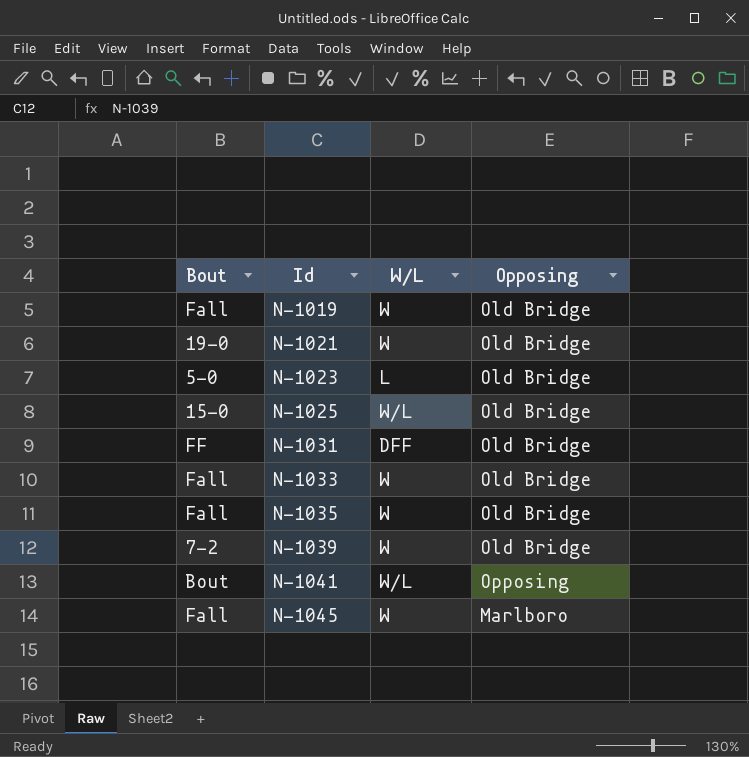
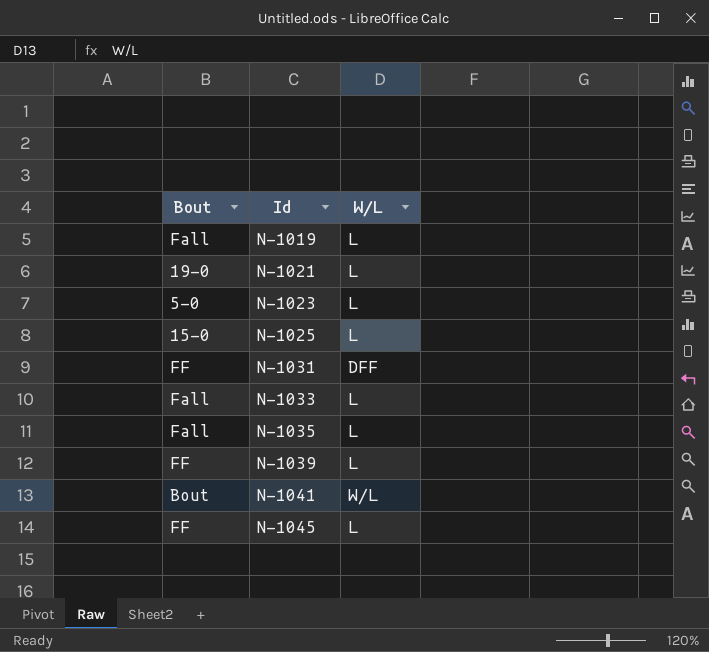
column Opposing | position: 4 -> none
N-1019 | W/L: W -> L
N-1021 | W/L: W -> L
N-1025 | W/L: W/L -> L
N-1033 | W/L: W -> L
N-1035 | W/L: W -> L
N-1039 | Bout: 7-2 -> FF
N-1039 | W/L: W -> L
N-1045 | Bout: Fall -> FF
N-1045 | W/L: W -> L

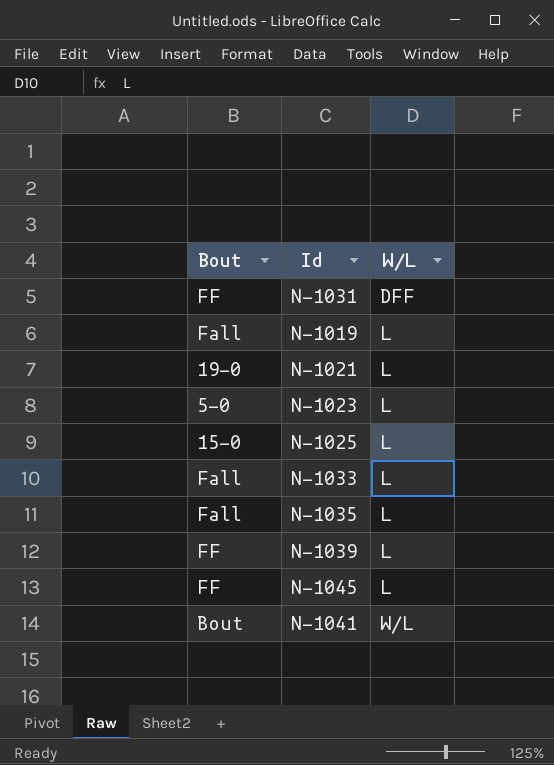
row order: Id ascending -> W/L ascending

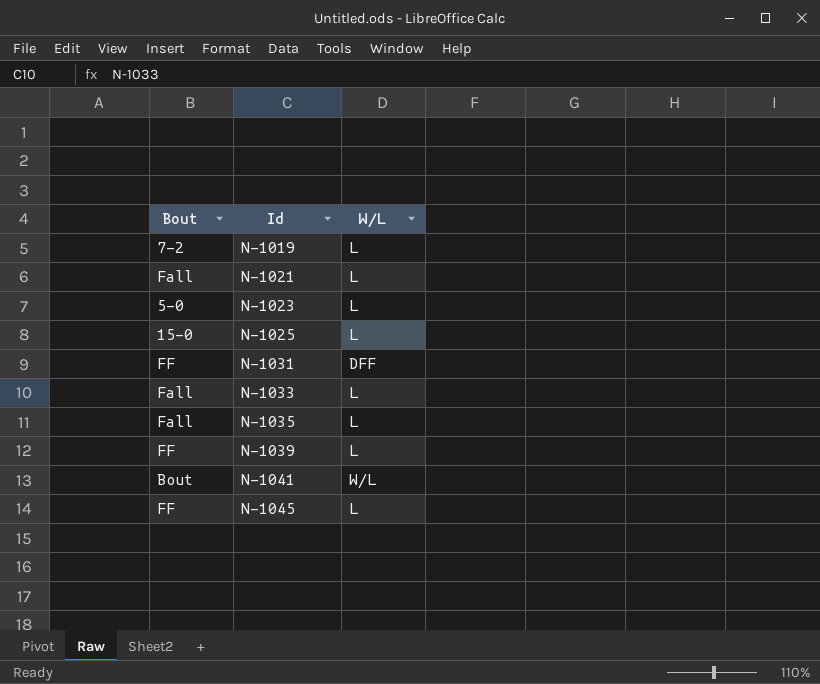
row order: W/L ascending -> Id ascending
N-1019 | Bout: Fall -> 7-2
N-1021 | Bout: 19-0 -> Fall

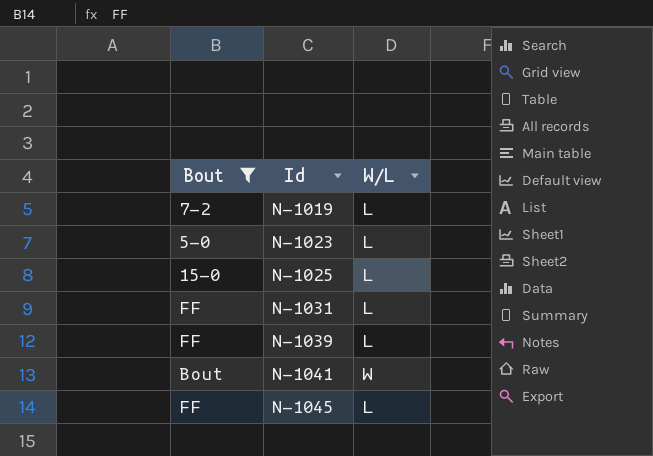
filter: none -> Bout != Fall
N-1031 | W/L: DFF -> L
N-1041 | W/L: W/L -> W

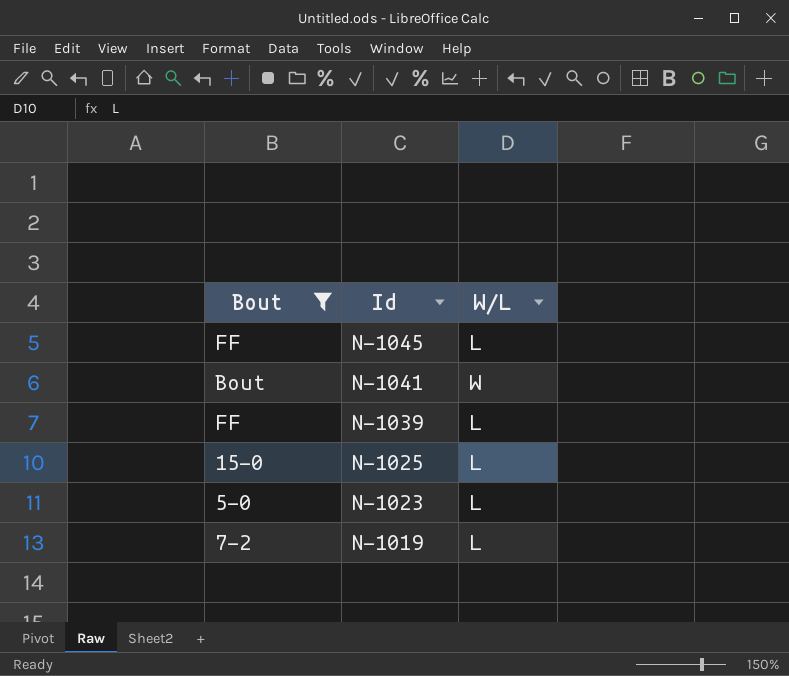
row order: Id ascending -> Id descending
row N-1031: FF | L -> none

